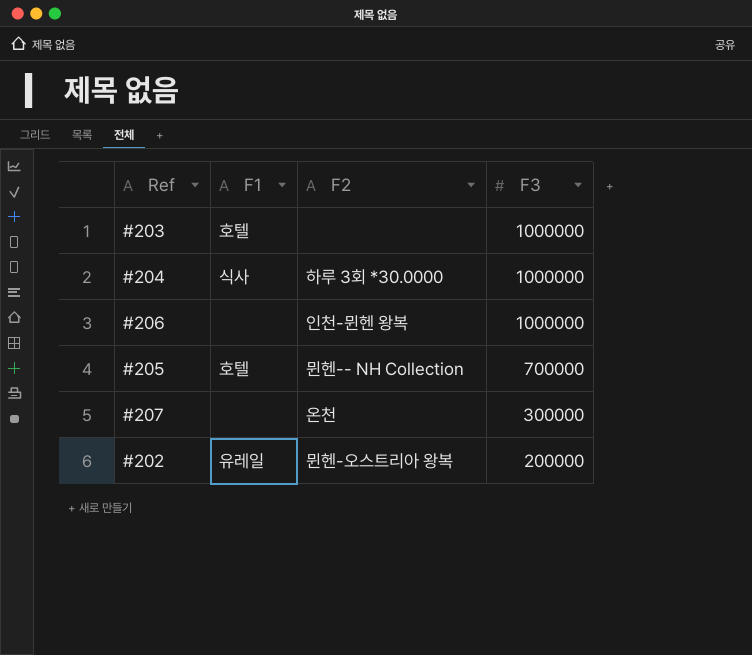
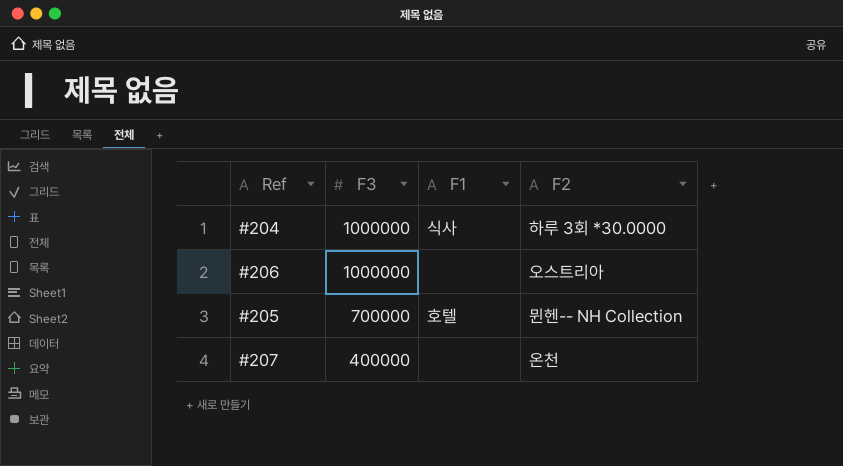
column F3 | position: 4 -> 2
row #203: 호텔 | none | 1000000 -> none
row #202: 유레일 | 뮌헨-오스트리아 왕복 | 200000 -> none
#206 | F2: 인천-뮌헨 왕복 -> 오스트리아
#207 | F3: 300000 -> 400000

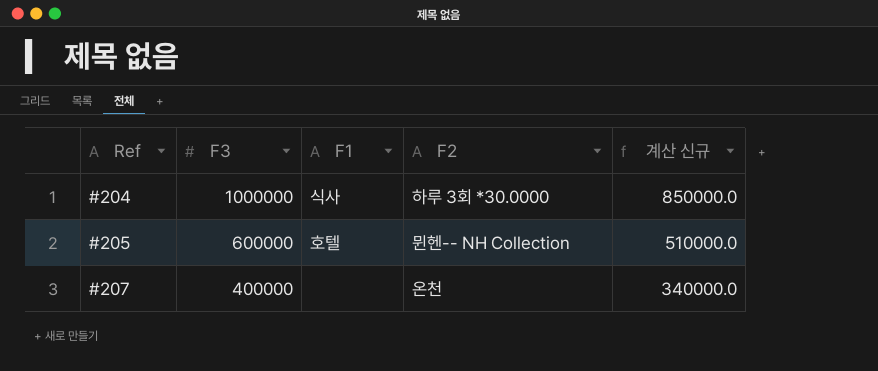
column 계산 신규 | formula: none -> [F3] * 0.85
row #206: 1000000 | none | 오스트리아 -> none
#205 | F3: 700000 -> 600000

